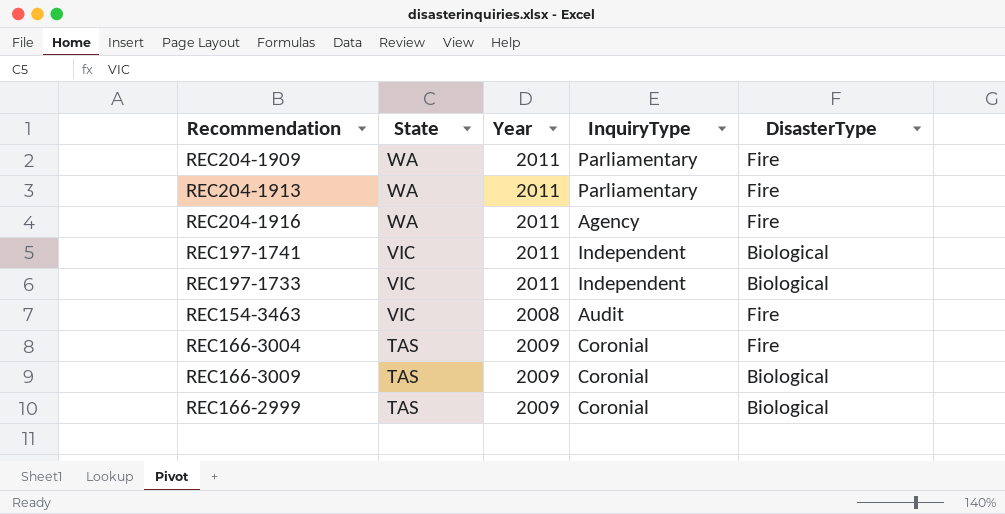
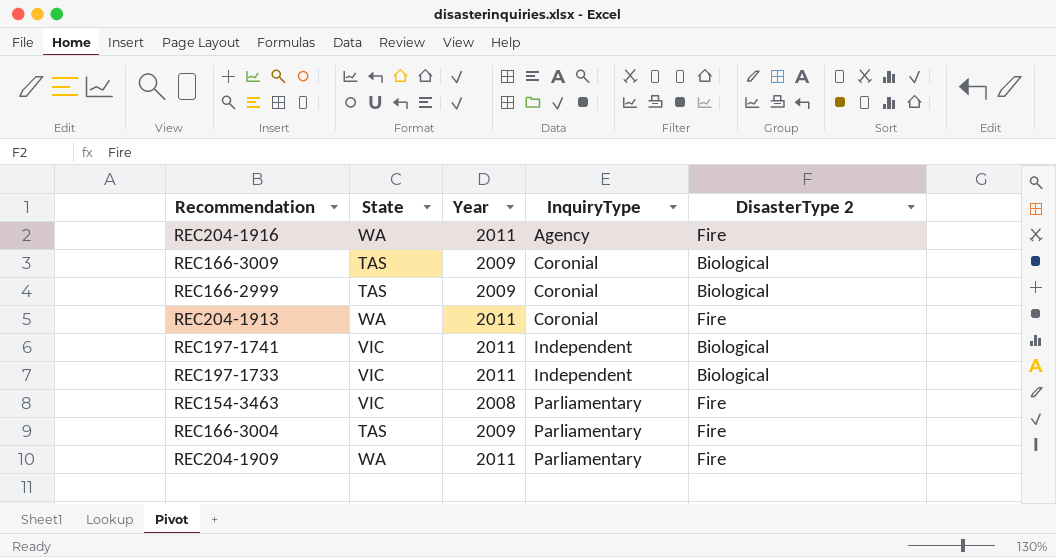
row order: State descending -> InquiryType ascending
column name: DisasterType -> DisasterType 2
REC204-1913 | InquiryType: Parliamentary -> Coronial
REC154-3463 | InquiryType: Audit -> Parliamentary
REC166-3004 | InquiryType: Coronial -> Parliamentary

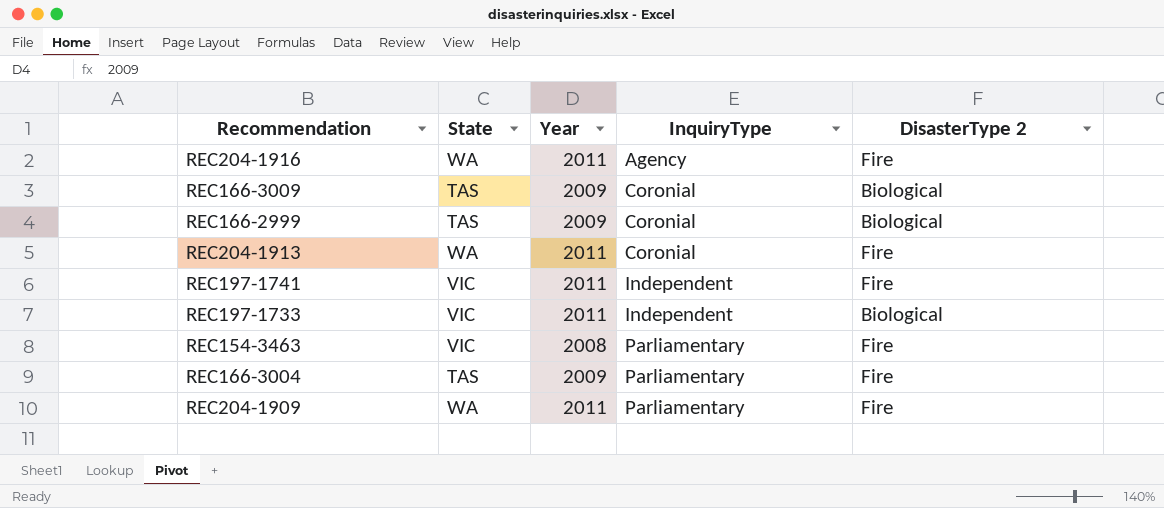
REC197-1741 | DisasterType 2: Biological -> Fire

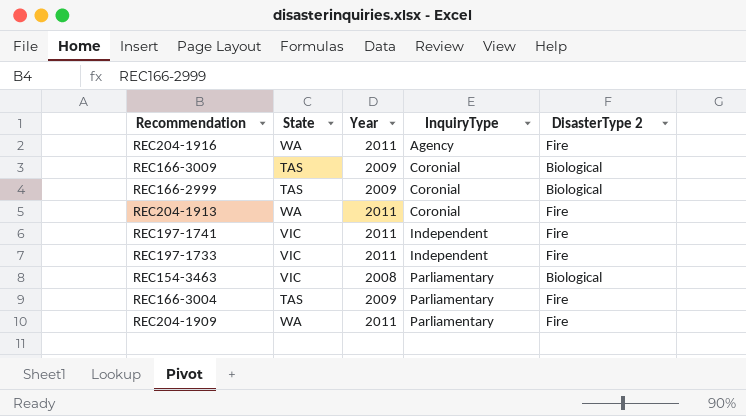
REC197-1733 | DisasterType 2: Biological -> Fire
REC154-3463 | DisasterType 2: Fire -> Biological

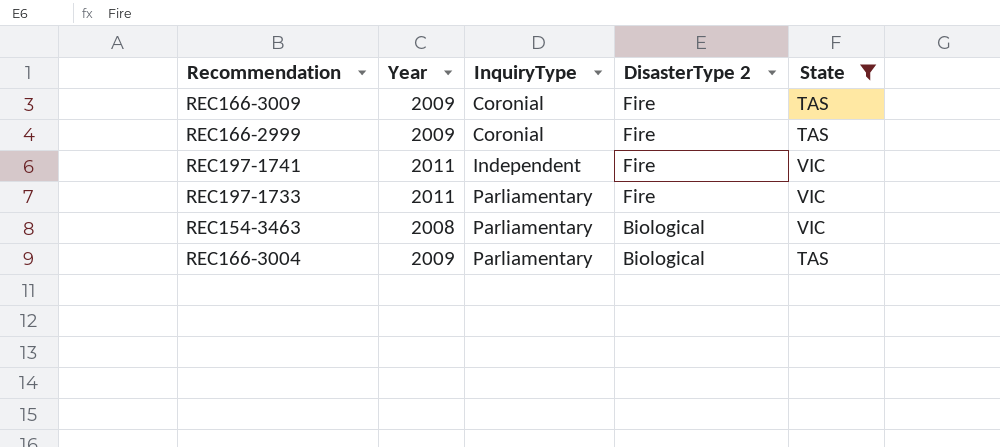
filter: none -> State != WA
column State | position: 2 -> 5
REC166-3009 | DisasterType 2: Biological -> Fire
REC166-2999 | DisasterType 2: Biological -> Fire
REC197-1733 | InquiryType: Independent -> Parliamentary
REC166-3004 | DisasterType 2: Fire -> Biological

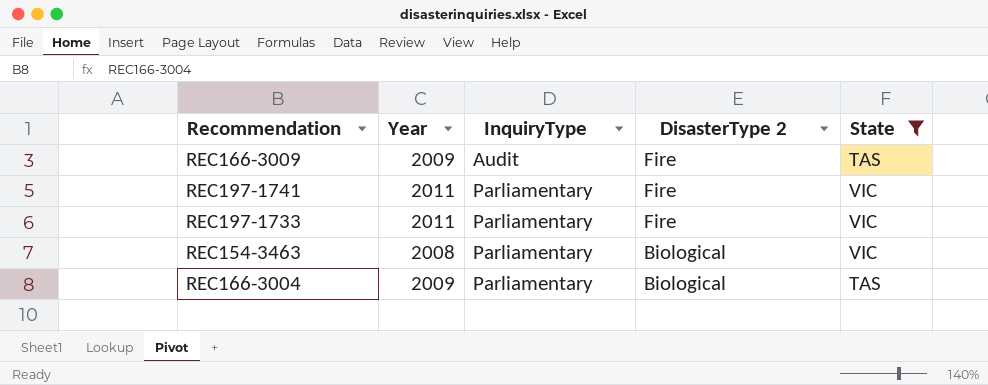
row REC166-2999: 2009 | Coronial | Fire | TAS -> none
REC166-3009 | InquiryType: Coronial -> Audit
REC197-1741 | InquiryType: Independent -> Parliamentary

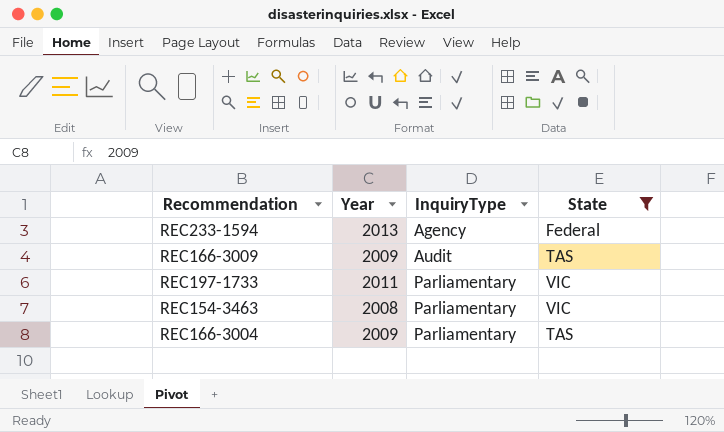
column DisasterType 2 | position: 4 -> none
row REC197-1741: 2011 | Parliamentary | Fire | VIC -> none
row REC233-1594: none -> 2013 | Agency | Federal

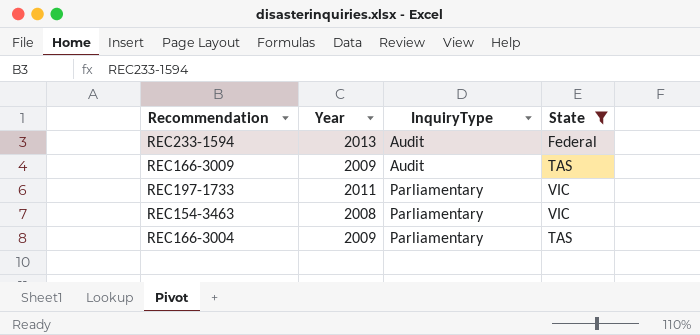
REC233-1594 | InquiryType: Agency -> Audit

